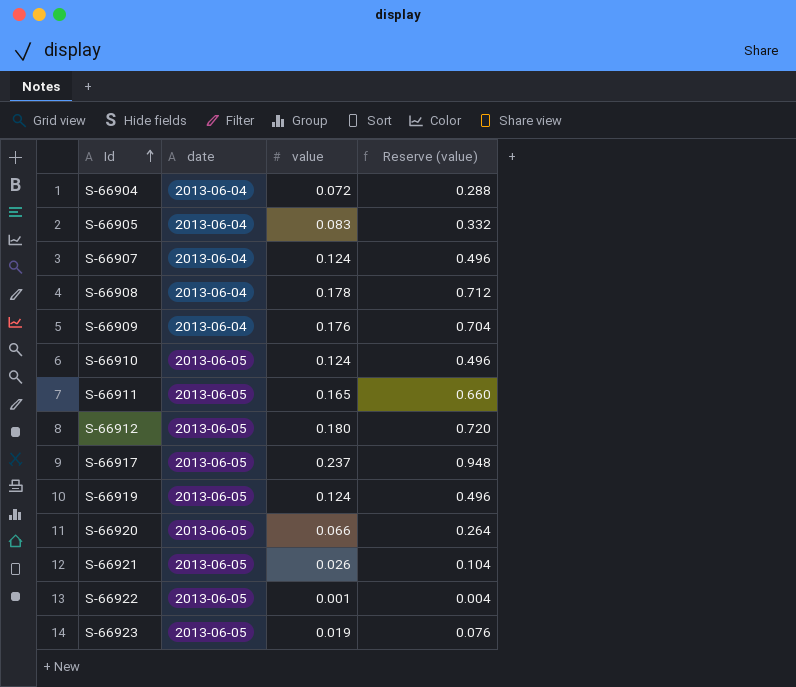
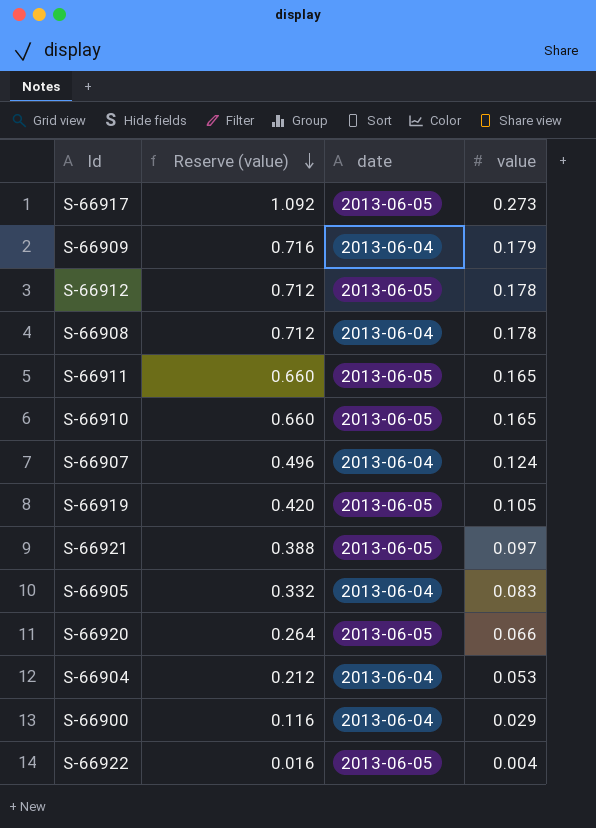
row order: Id ascending -> Reserve (value) descending
column Reserve (value) | position: 4 -> 2
row S-66923: 2013-06-05 | 0.019 | 0.076 -> none
S-66917 | Reserve (value): 0.948 -> 1.092
S-66917 | value: 0.237 -> 0.273
S-66909 | Reserve (value): 0.704 -> 0.716
S-66909 | value: 0.176 -> 0.179
S-66912 | Reserve (value): 0.720 -> 0.712
S-66912 | value: 0.180 -> 0.178
S-66910 | Reserve (value): 0.496 -> 0.660
S-66910 | value: 0.124 -> 0.165
S-66919 | Reserve (value): 0.496 -> 0.420
S-66919 | value: 0.124 -> 0.105
S-66921 | Reserve (value): 0.104 -> 0.388
S-66921 | value: 0.026 -> 0.097
S-66904 | Reserve (value): 0.288 -> 0.212
S-66904 | value: 0.072 -> 0.053
row S-66900: none -> 0.116 | 2013-06-04 | 0.029
S-66922 | Reserve (value): 0.004 -> 0.016
S-66922 | value: 0.001 -> 0.004

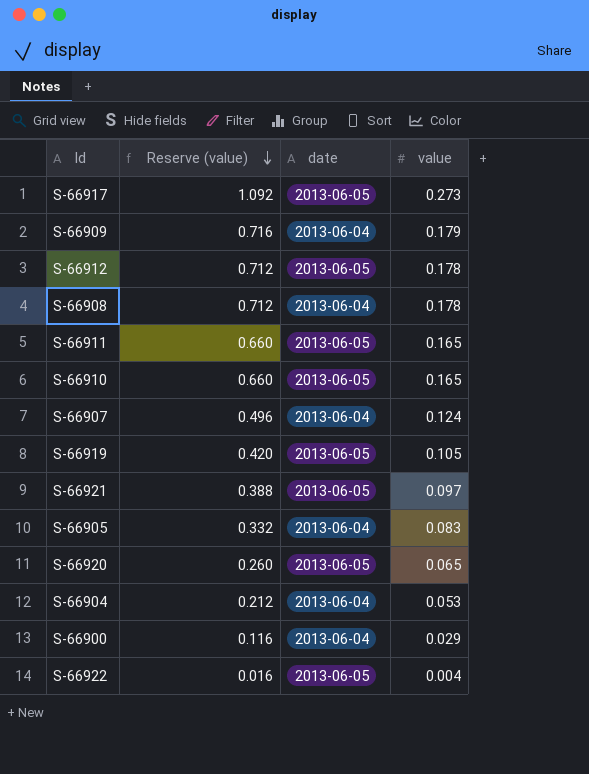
S-66920 | Reserve (value): 0.264 -> 0.260
S-66920 | value: 0.066 -> 0.065

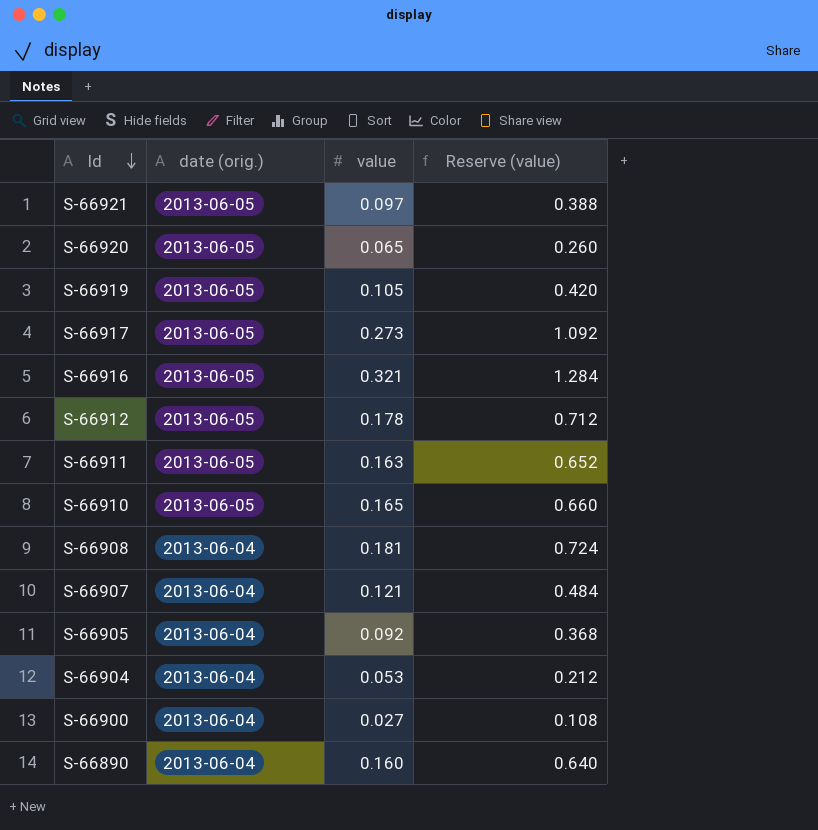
row order: Reserve (value) descending -> Id descending
column name: date -> date (orig.)
column Reserve (value) | position: 2 -> 4
row S-66909: 0.716 | 2013-06-04 | 0.179 -> none
row S-66922: 0.016 | 2013-06-05 | 0.004 -> none
row S-66916: none -> 2013-06-05 | 0.321 | 1.284
S-66911 | value: 0.165 -> 0.163
S-66911 | Reserve (value): 0.660 -> 0.652
S-66908 | value: 0.178 -> 0.181
S-66908 | Reserve (value): 0.712 -> 0.724
S-66907 | value: 0.124 -> 0.121
S-66907 | Reserve (value): 0.496 -> 0.484
S-66905 | value: 0.083 -> 0.092
S-66905 | Reserve (value): 0.332 -> 0.368
S-66900 | value: 0.029 -> 0.027
S-66900 | Reserve (value): 0.116 -> 0.108
row S-66890: none -> 2013-06-04 | 0.160 | 0.640

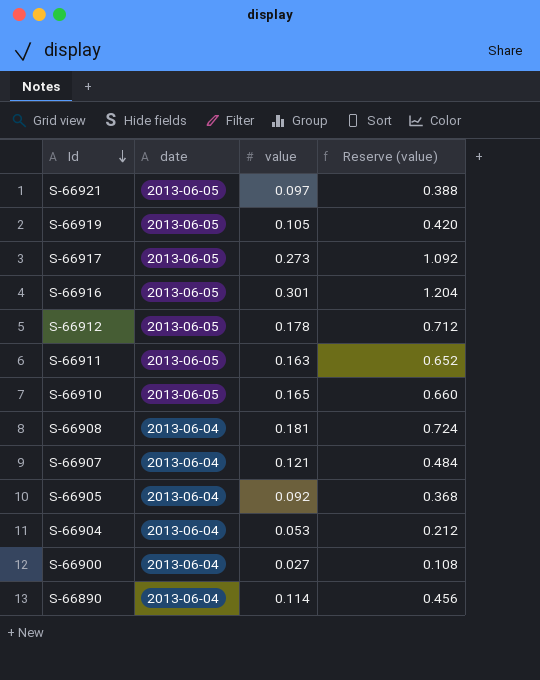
column name: date (orig.) -> date
row S-66920: 2013-06-05 | 0.065 | 0.260 -> none
S-66916 | value: 0.321 -> 0.301
S-66916 | Reserve (value): 1.284 -> 1.204
S-66890 | value: 0.160 -> 0.114
S-66890 | Reserve (value): 0.640 -> 0.456

